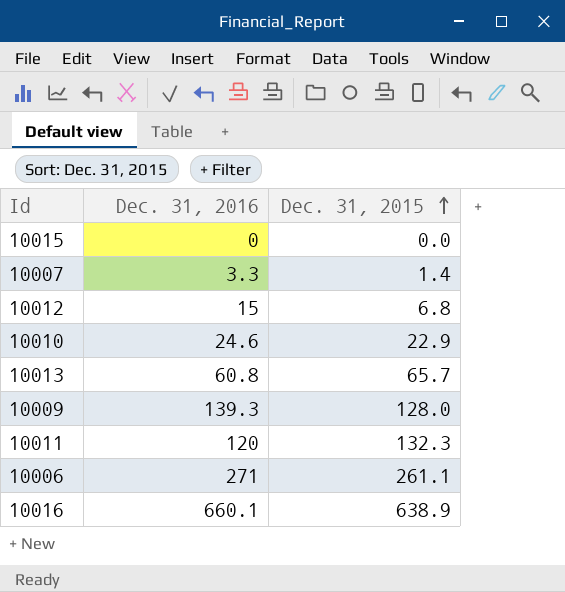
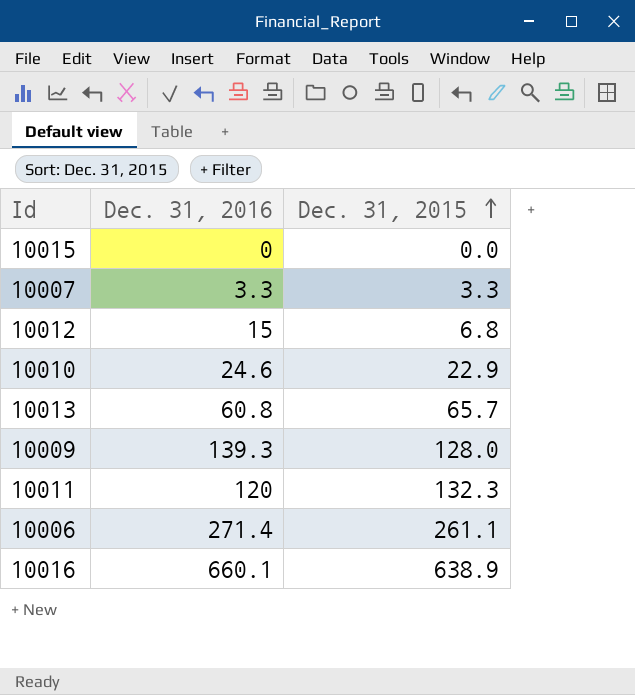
10007 | Dec. 31, 2015: 1.4 -> 3.3
10006 | Dec. 31, 2016: 271 -> 271.4

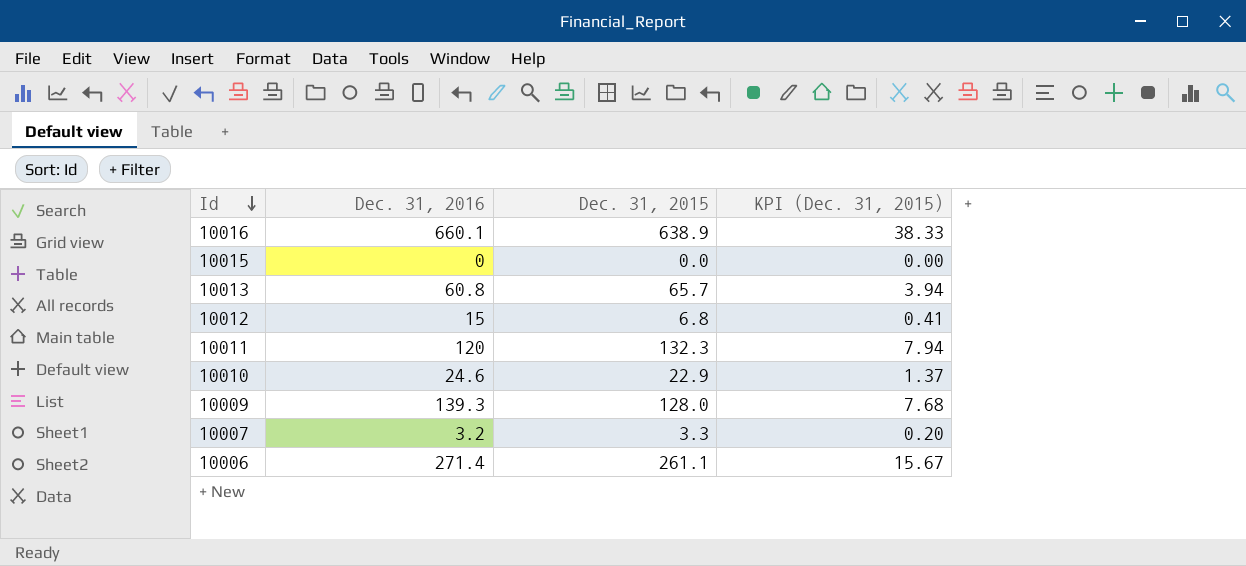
row order: Dec. 31, 2015 ascending -> Id descending
column KPI (Dec. 31, 2015) | formula: none -> [Dec. 31, 2015] * 0.06
10007 | Dec. 31, 2016: 3.3 -> 3.2

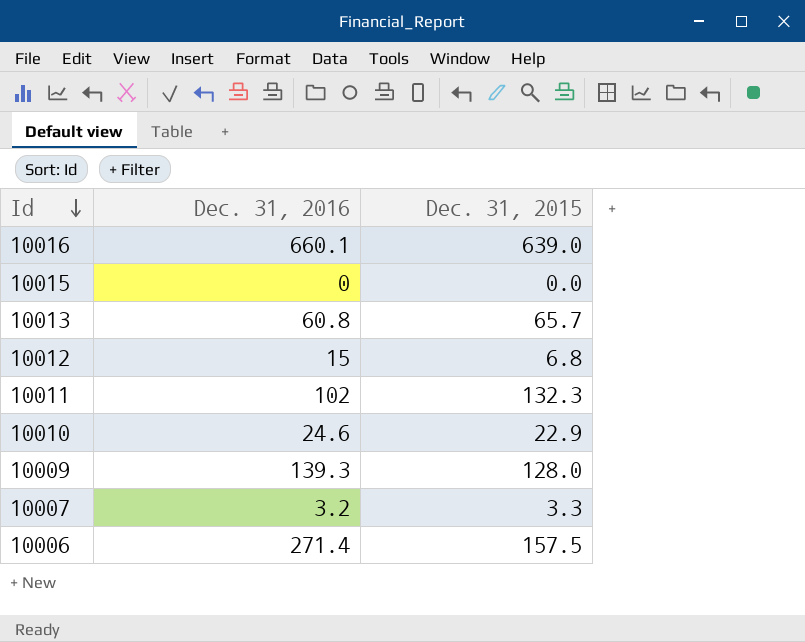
column KPI (Dec. 31, 2015) | formula: [Dec. 31, 2015] * 0.06 -> none
10016 | Dec. 31, 2015: 638.9 -> 639.0
10011 | Dec. 31, 2016: 120 -> 102
10006 | Dec. 31, 2015: 261.1 -> 157.5

